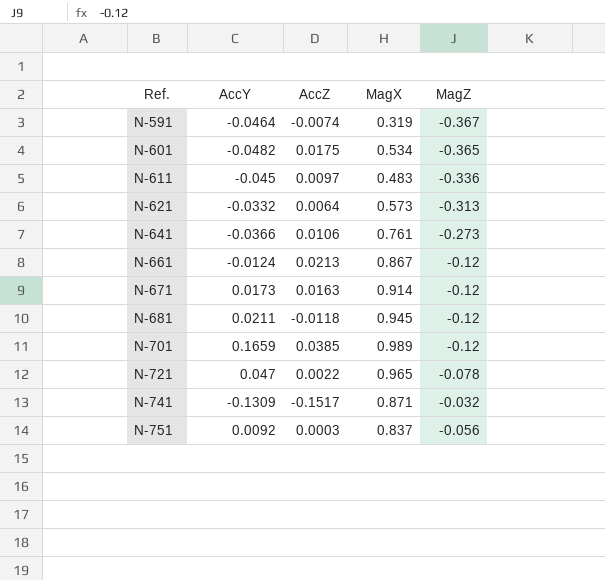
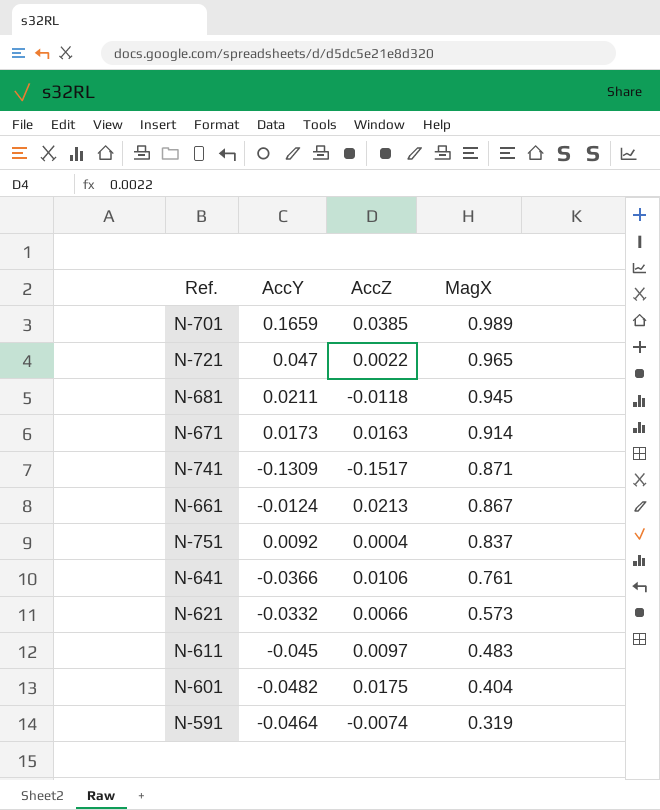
row order: Ref. ascending -> MagX descending
column MagZ | position: 5 -> none
N-751 | AccZ: 0.0003 -> 0.0004
N-621 | AccZ: 0.0064 -> 0.0066
N-601 | MagX: 0.534 -> 0.404

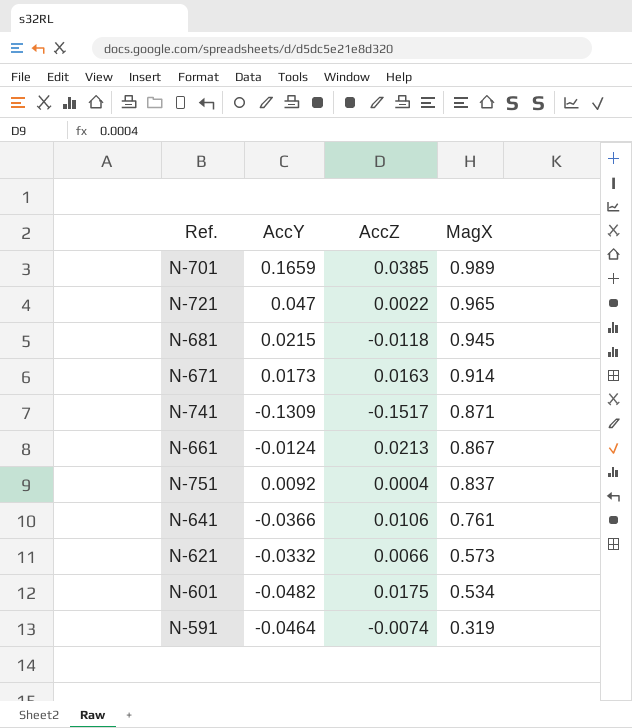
row N-611: -0.045 | 0.0097 | 0.483 -> none
N-681 | AccY: 0.0211 -> 0.0215
N-601 | MagX: 0.404 -> 0.534

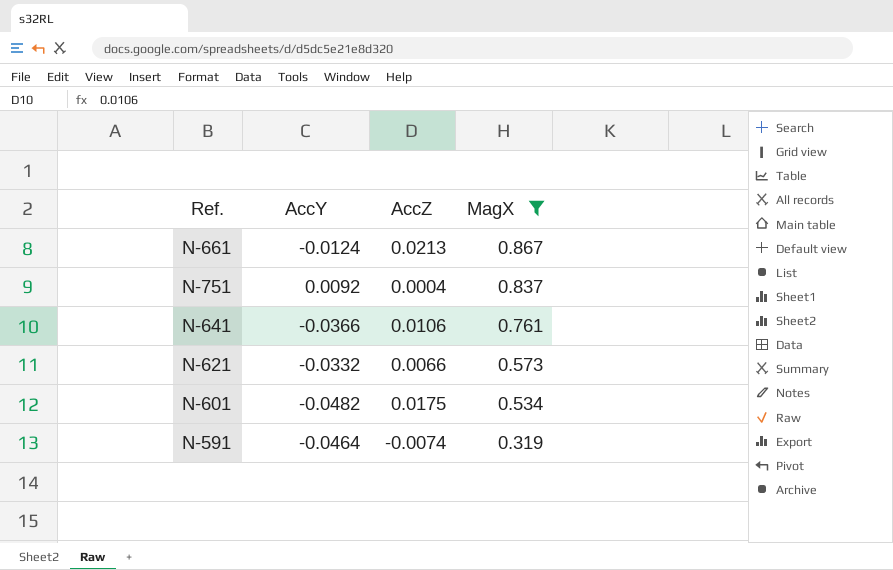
filter: none -> MagX <= 0.867

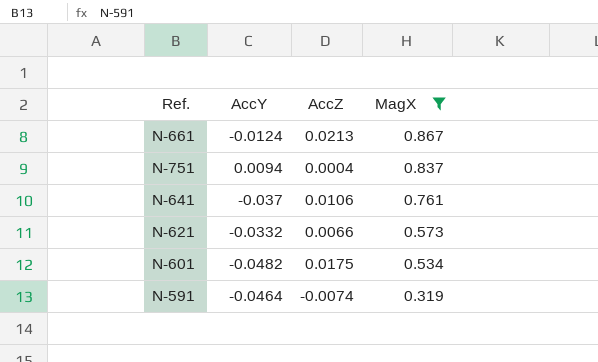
N-751 | AccY: 0.0092 -> 0.0094
N-641 | AccY: -0.0366 -> -0.037

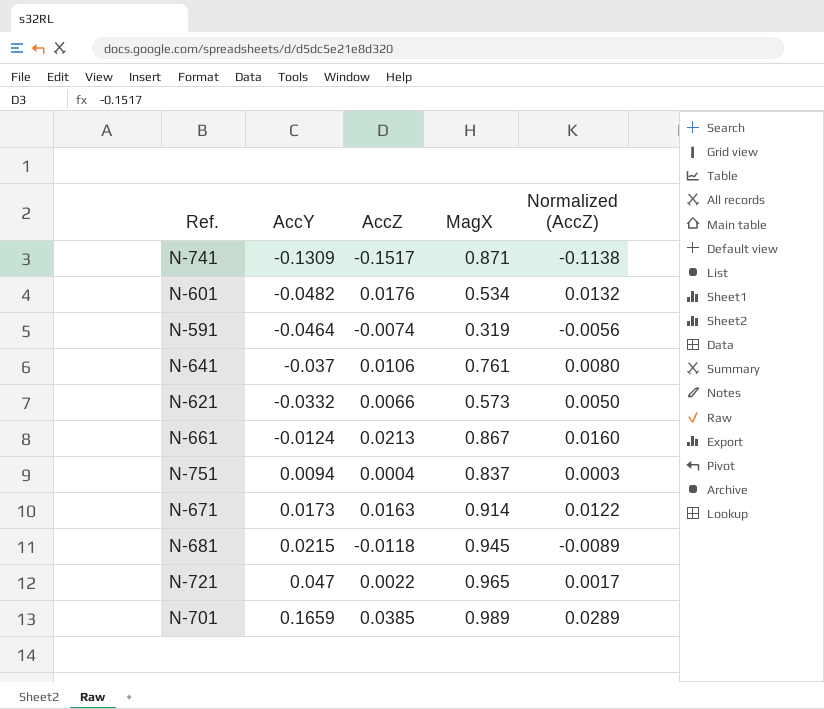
filter: MagX <= 0.867 -> none
row order: MagX descending -> AccY ascending
column Normalized (AccZ) | formula: none -> [AccZ] * 0.75
N-601 | AccZ: 0.0175 -> 0.0176

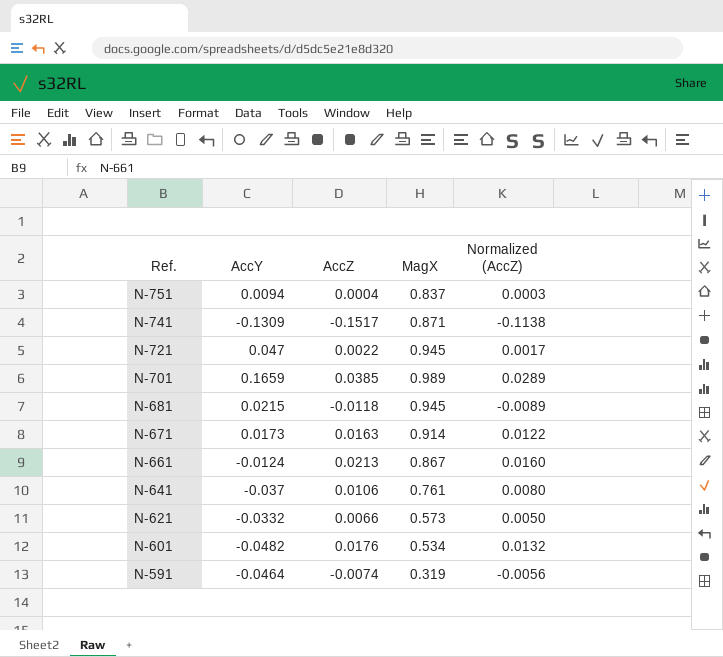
row order: AccY ascending -> Ref. descending
N-721 | MagX: 0.965 -> 0.945

